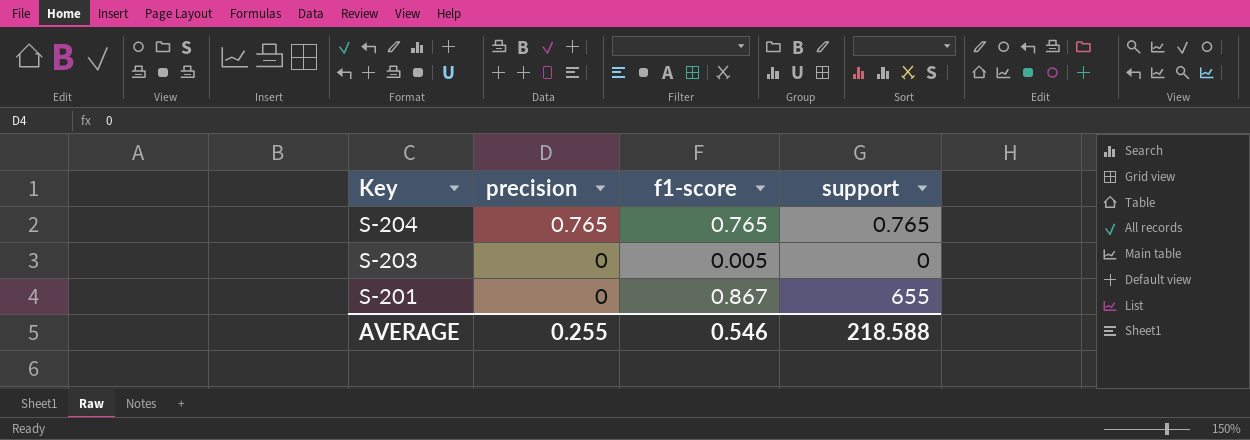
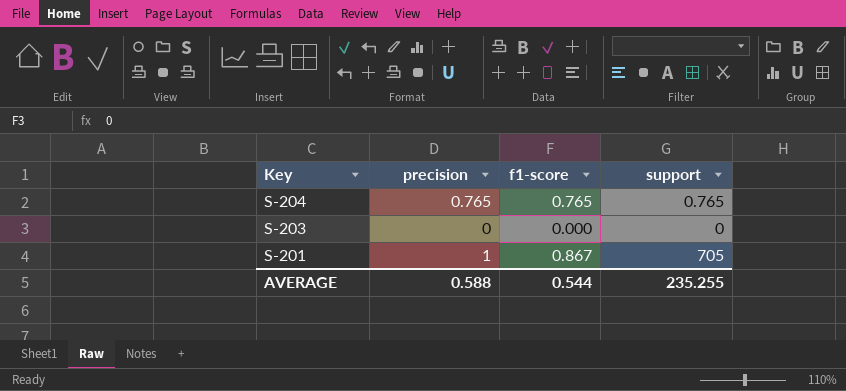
S-203 | f1-score: 0.005 -> 0.000
S-201 | precision: 0 -> 1
S-201 | support: 655 -> 705
AVERAGE | precision: 0.255 -> 0.588
AVERAGE | f1-score: 0.546 -> 0.544
AVERAGE | support: 218.588 -> 235.255

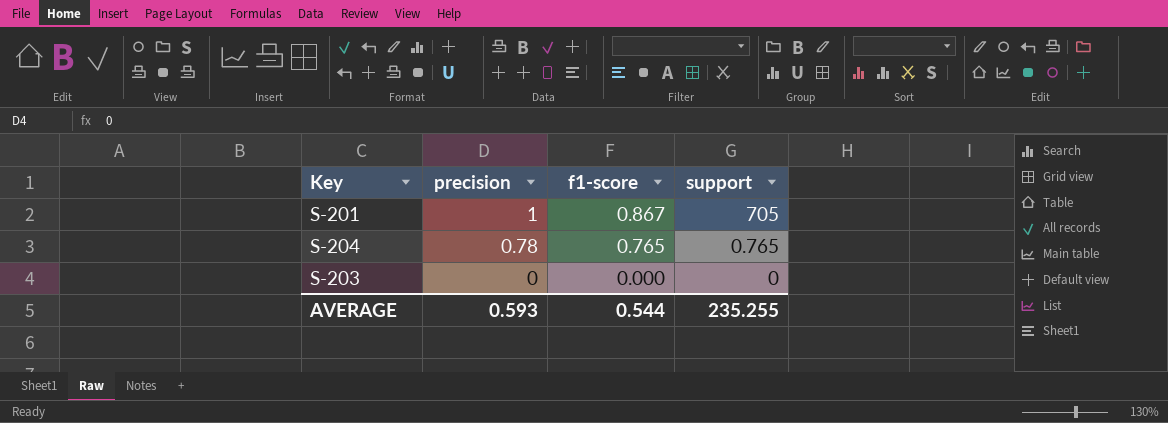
row order: Key descending -> precision descending
S-204 | precision: 0.765 -> 0.78
AVERAGE | precision: 0.588 -> 0.593

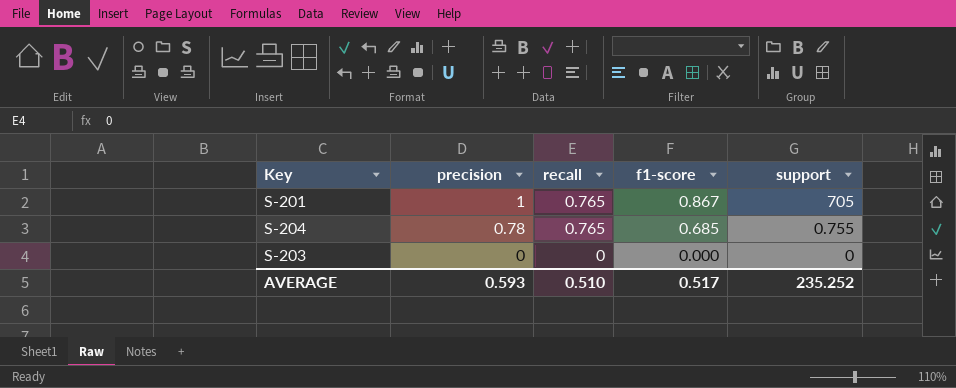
column recall | position: none -> 3
S-204 | f1-score: 0.765 -> 0.685
S-204 | support: 0.765 -> 0.755
AVERAGE | f1-score: 0.544 -> 0.517
AVERAGE | support: 235.255 -> 235.252

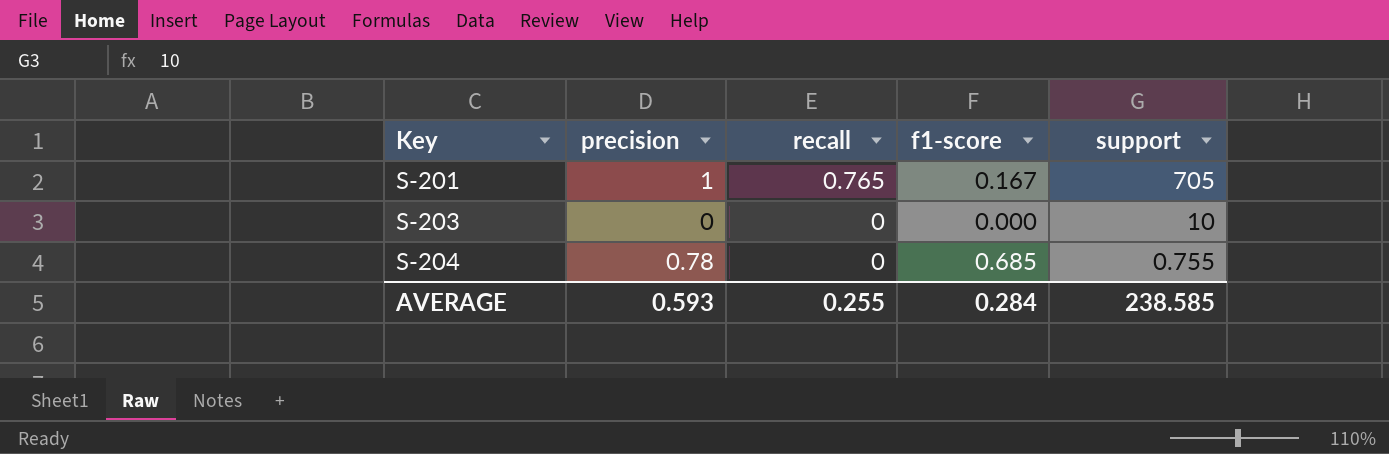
row order: precision descending -> Key ascending
S-201 | f1-score: 0.867 -> 0.167
S-203 | support: 0 -> 10
S-204 | recall: 0.765 -> 0
AVERAGE | recall: 0.510 -> 0.255
AVERAGE | f1-score: 0.517 -> 0.284
AVERAGE | support: 235.252 -> 238.585

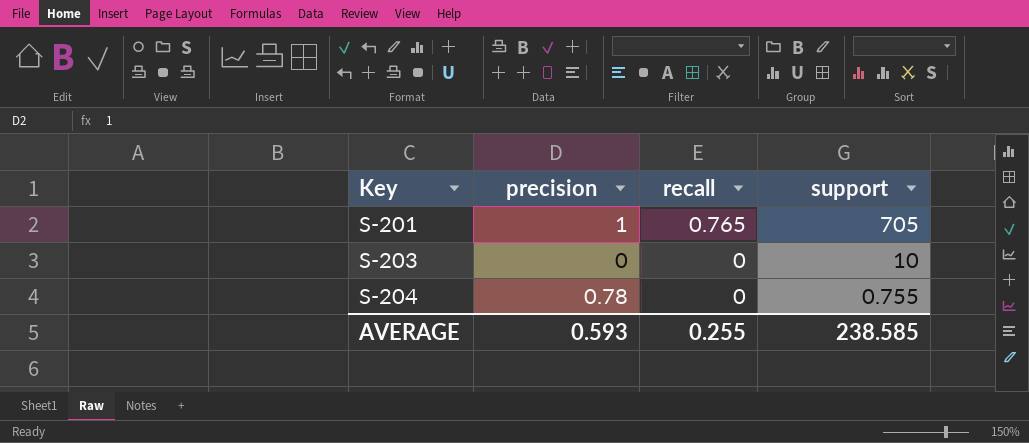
column f1-score | position: 4 -> none

